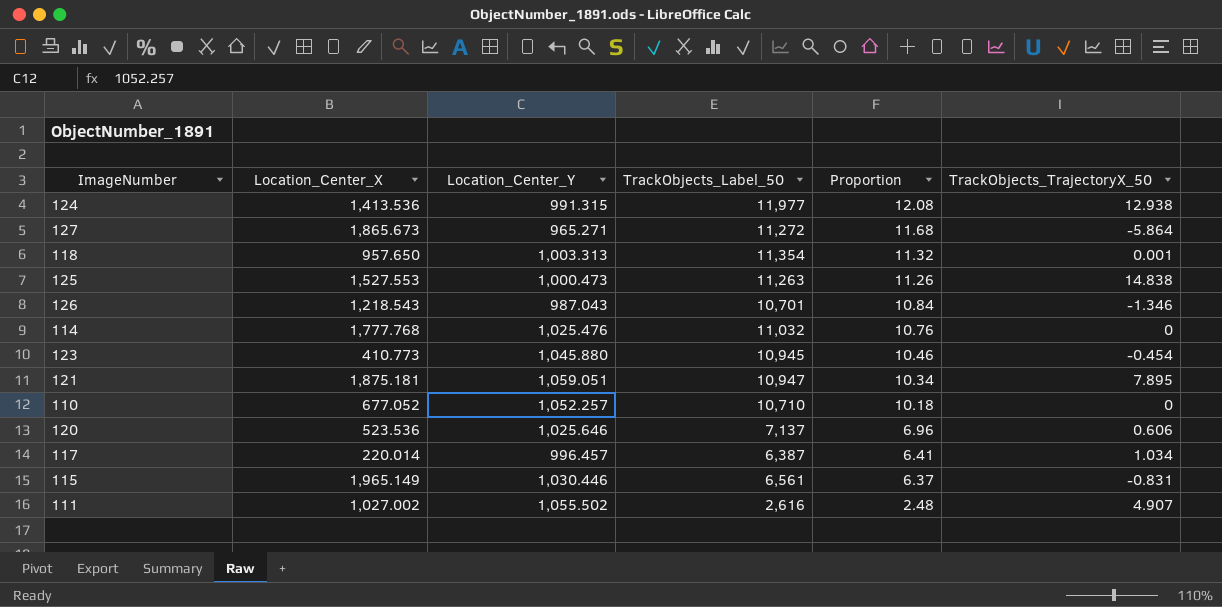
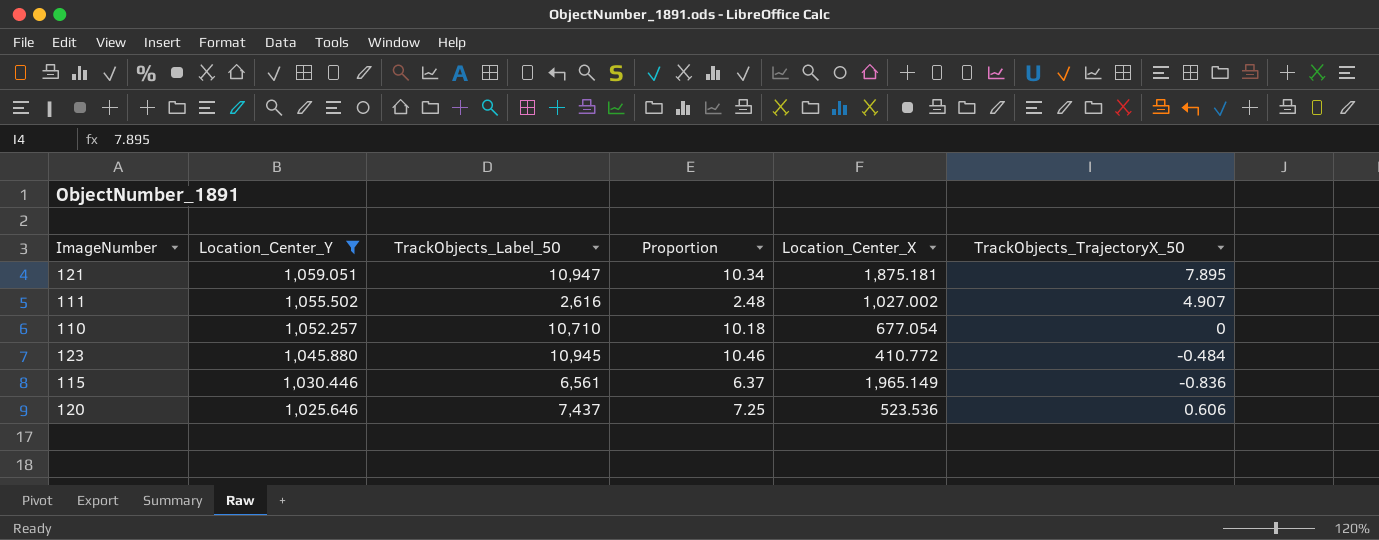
filter: none -> Location_Center_Y >= 1,025.646
row order: Proportion descending -> Location_Center_Y descending
column Location_Center_X | position: 2 -> 5
110 | Location_Center_X: 677.052 -> 677.054
123 | Location_Center_X: 410.773 -> 410.772
123 | TrackObjects_TrajectoryX_50: -0.454 -> -0.484
115 | TrackObjects_TrajectoryX_50: -0.831 -> -0.836
120 | TrackObjects_Label_50: 7,137 -> 7,437
120 | Proportion: 6.96 -> 7.25

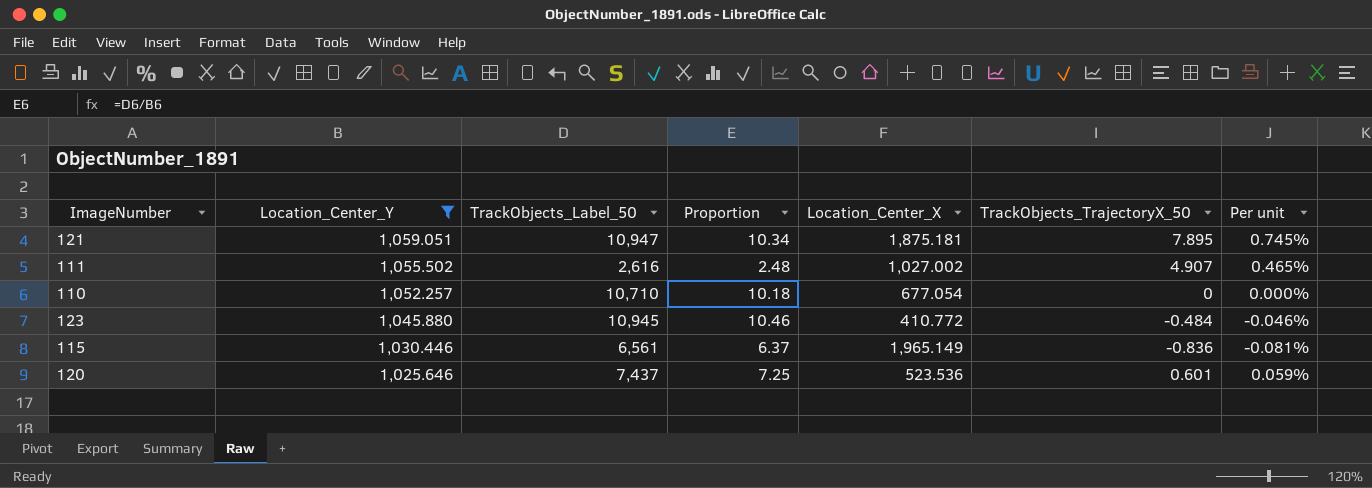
column Per unit | formula: none -> [TrackObjects_TrajectoryX_50] / [Location_Center_Y]
120 | TrackObjects_TrajectoryX_50: 0.606 -> 0.601

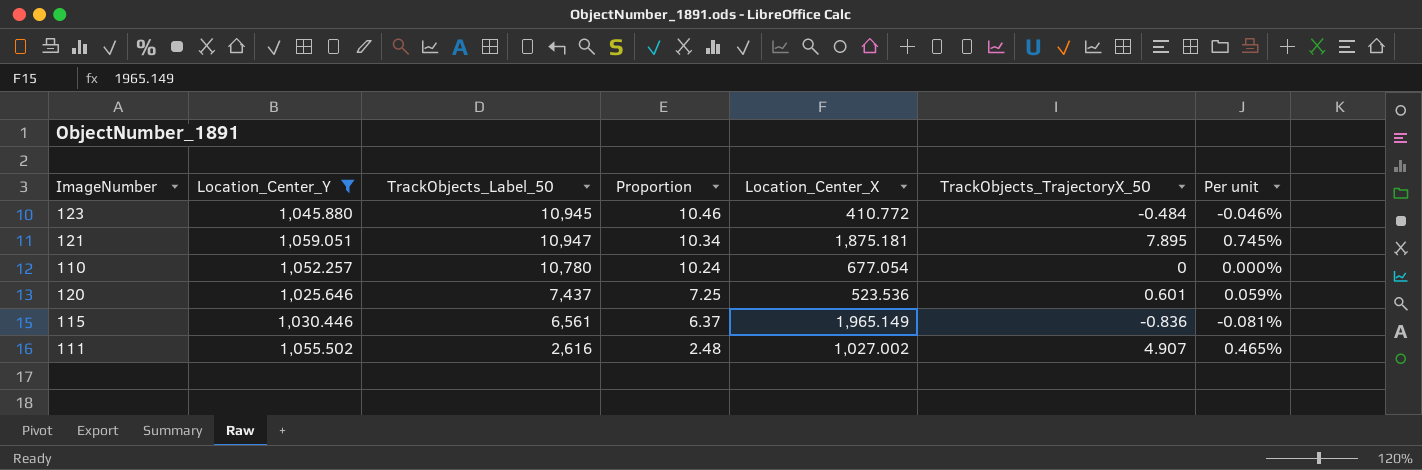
row order: Location_Center_Y descending -> Proportion descending
110 | TrackObjects_Label_50: 10,710 -> 10,780
110 | Proportion: 10.18 -> 10.24

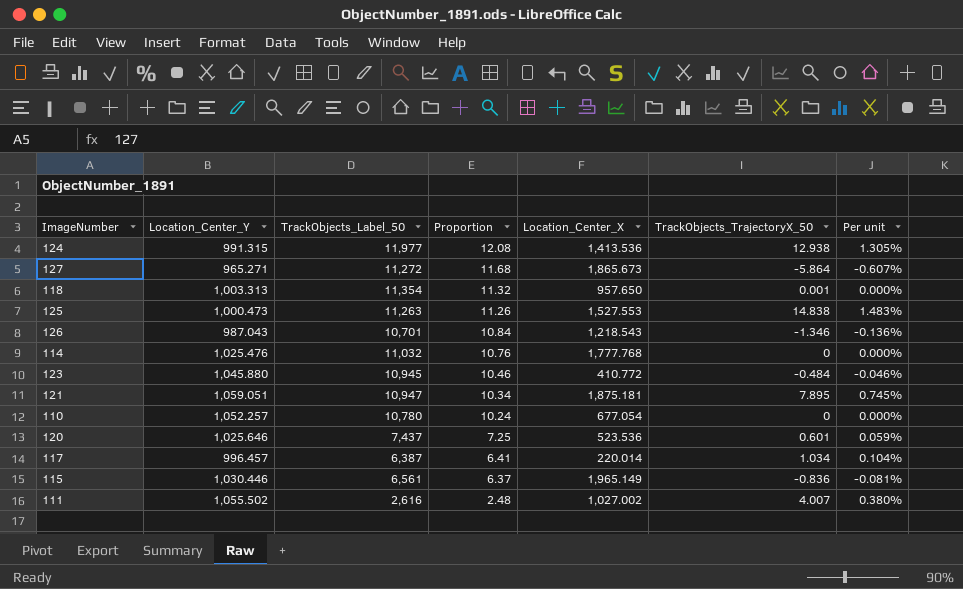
filter: Location_Center_Y >= 1,025.646 -> none
111 | TrackObjects_TrajectoryX_50: 4.907 -> 4.007
111 | Per unit: 0.465% -> 0.380%

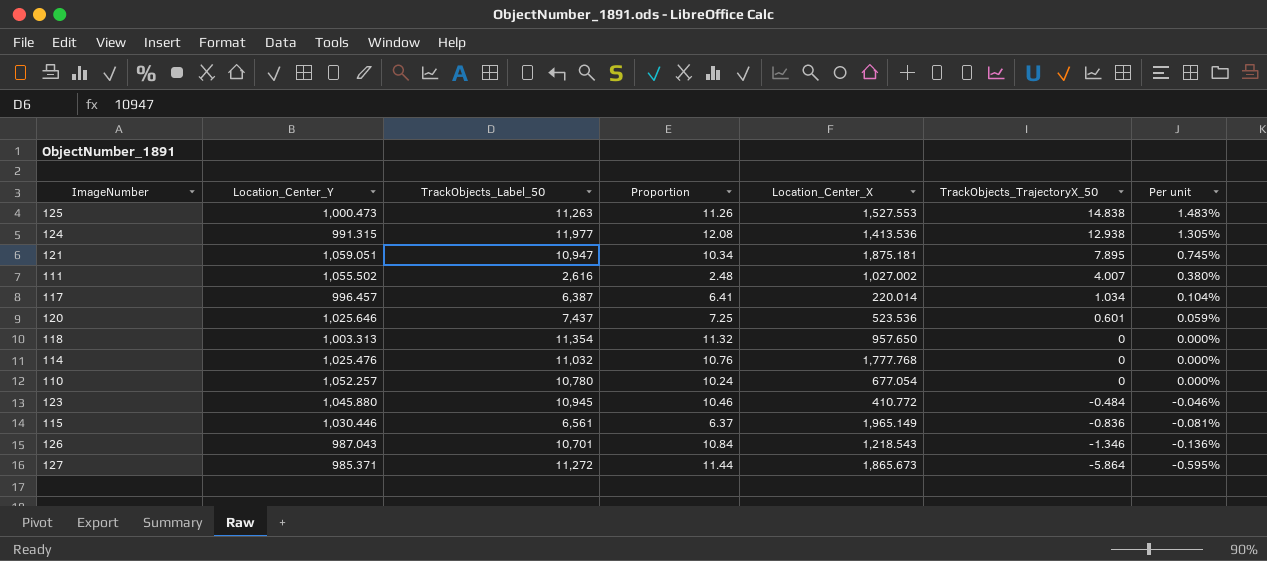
row order: Proportion descending -> TrackObjects_TrajectoryX_50 descending
118 | TrackObjects_TrajectoryX_50: 0.001 -> 0
127 | Location_Center_Y: 965.271 -> 985.371
127 | Proportion: 11.68 -> 11.44
127 | Per unit: -0.607% -> -0.595%

